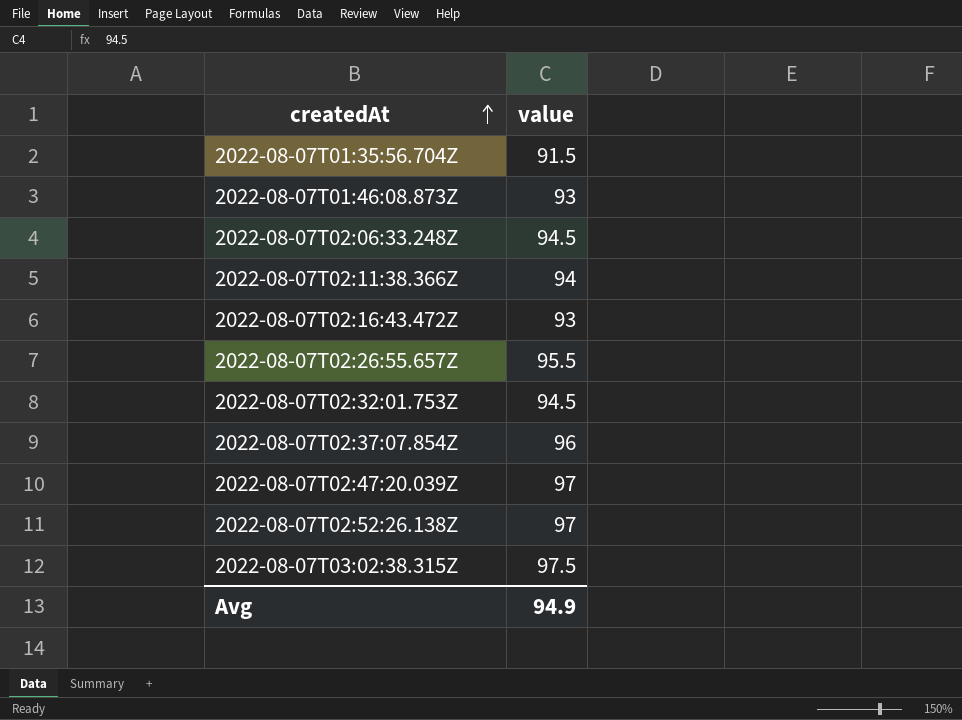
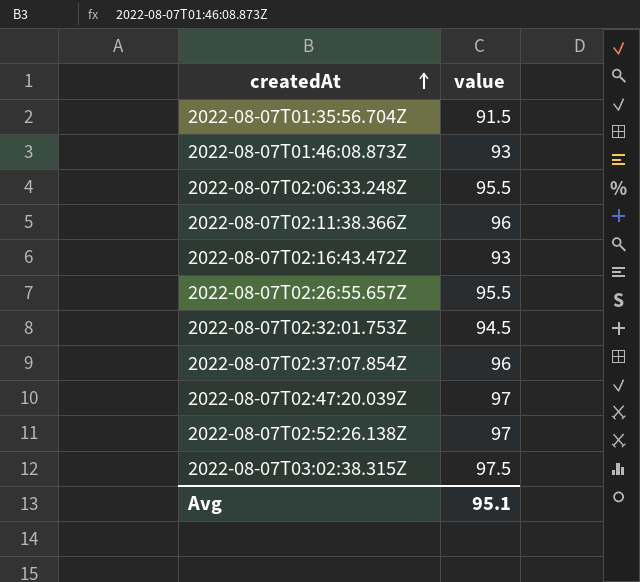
2022-08-07T02:06:33.248Z | value: 94.5 -> 95.5
2022-08-07T02:11:38.366Z | value: 94 -> 96
Avg | value: 94.9 -> 95.1

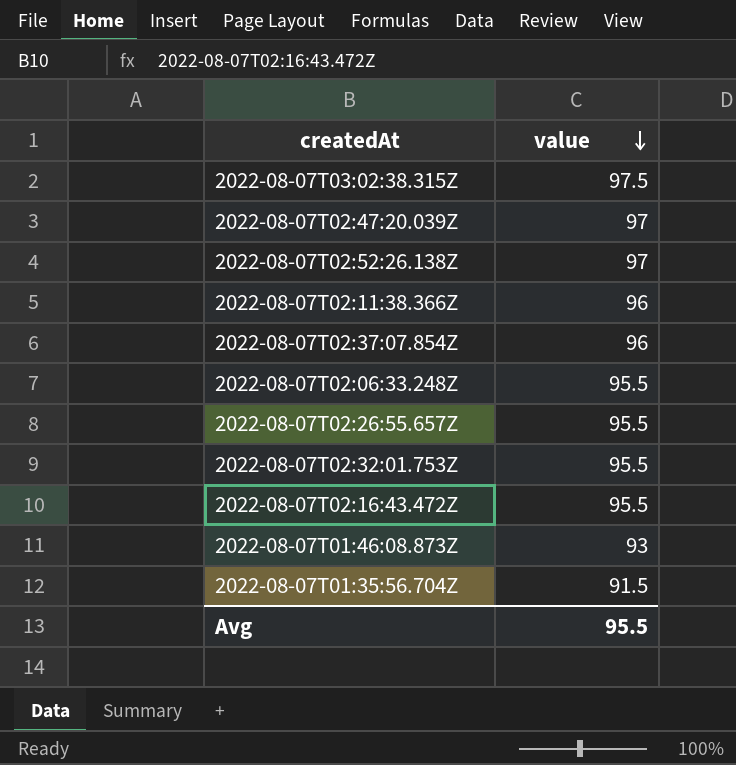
row order: createdAt ascending -> value descending
2022-08-07T02:32:01.753Z | value: 94.5 -> 95.5
2022-08-07T02:16:43.472Z | value: 93 -> 95.5
Avg | value: 95.1 -> 95.5

